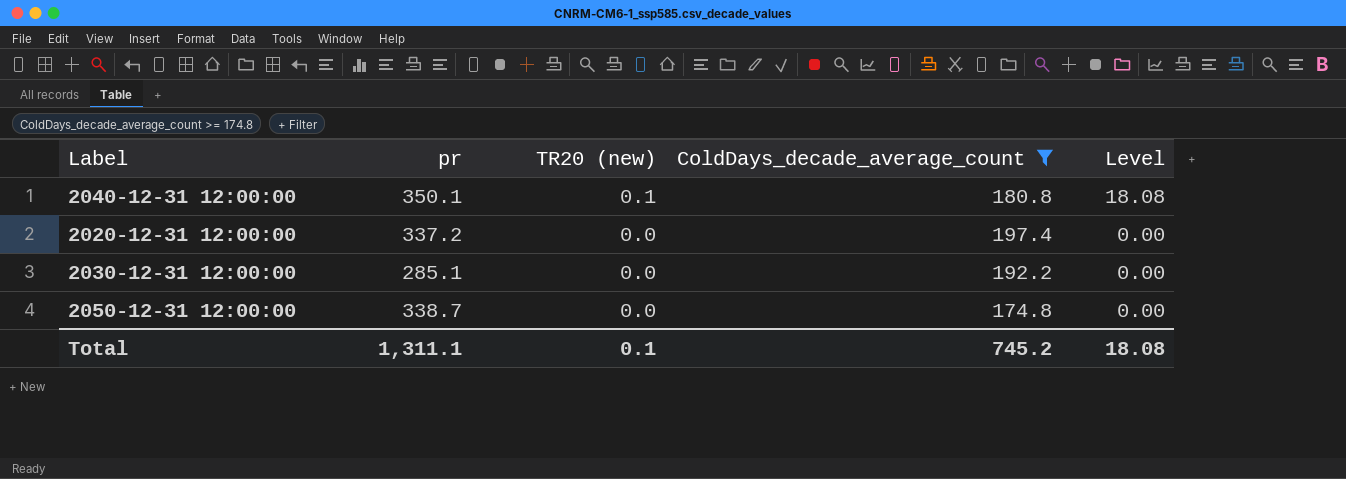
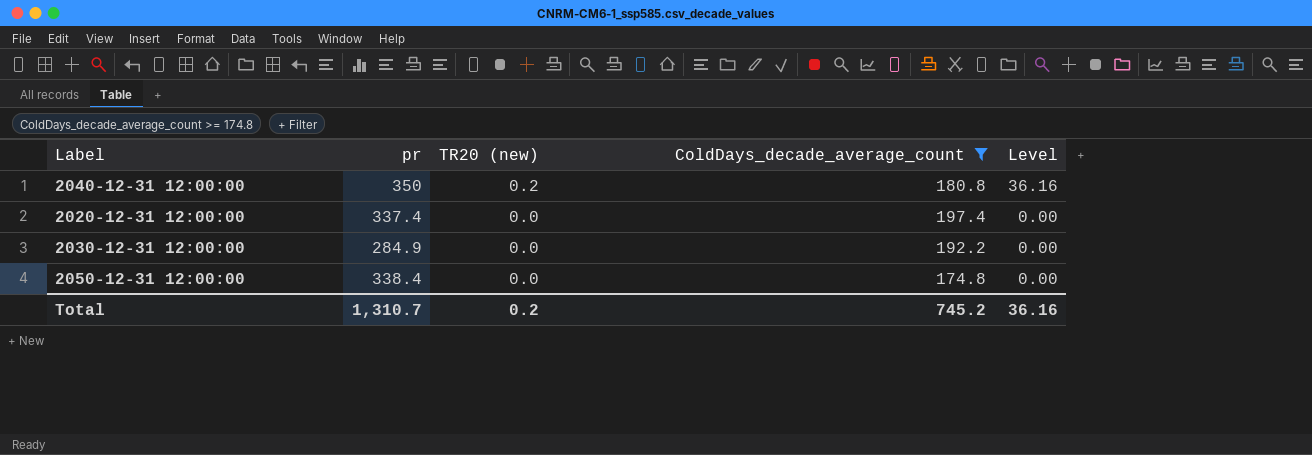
2040-12-31 12:00:00 | pr: 350.1 -> 350
2040-12-31 12:00:00 | TR20 (new): 0.1 -> 0.2
2040-12-31 12:00:00 | Level: 18.08 -> 36.16
2020-12-31 12:00:00 | pr: 337.2 -> 337.4
2030-12-31 12:00:00 | pr: 285.1 -> 284.9
2050-12-31 12:00:00 | pr: 338.7 -> 338.4
Total | pr: 1,311.1 -> 1,310.7
Total | TR20 (new): 0.1 -> 0.2
Total | Level: 18.08 -> 36.16

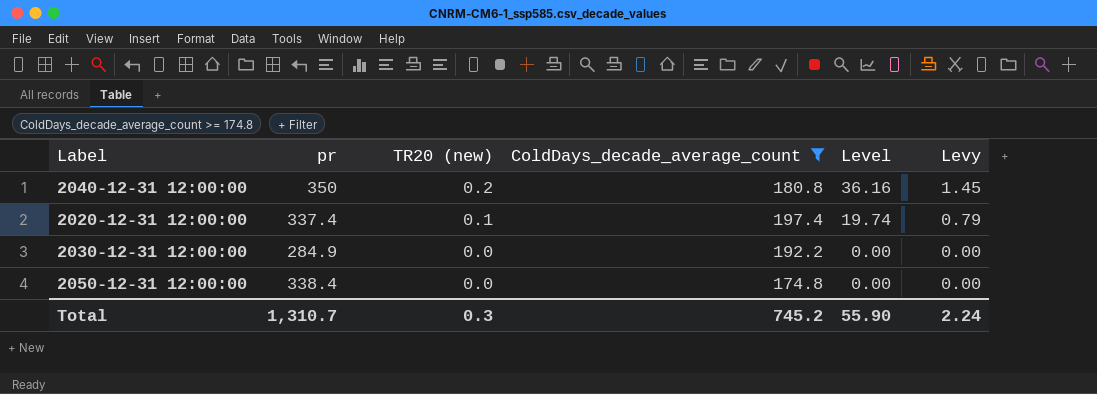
column Levy | formula: none -> [Level] * 0.04
2020-12-31 12:00:00 | TR20 (new): 0.0 -> 0.1
2020-12-31 12:00:00 | Level: 0.00 -> 19.74
Total | TR20 (new): 0.2 -> 0.3
Total | Level: 36.16 -> 55.90

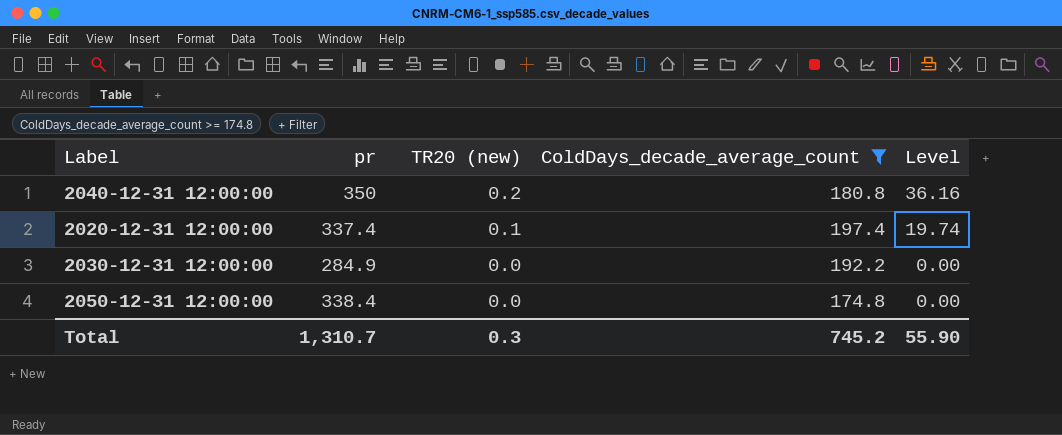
column Levy | formula: [Level] * 0.04 -> none

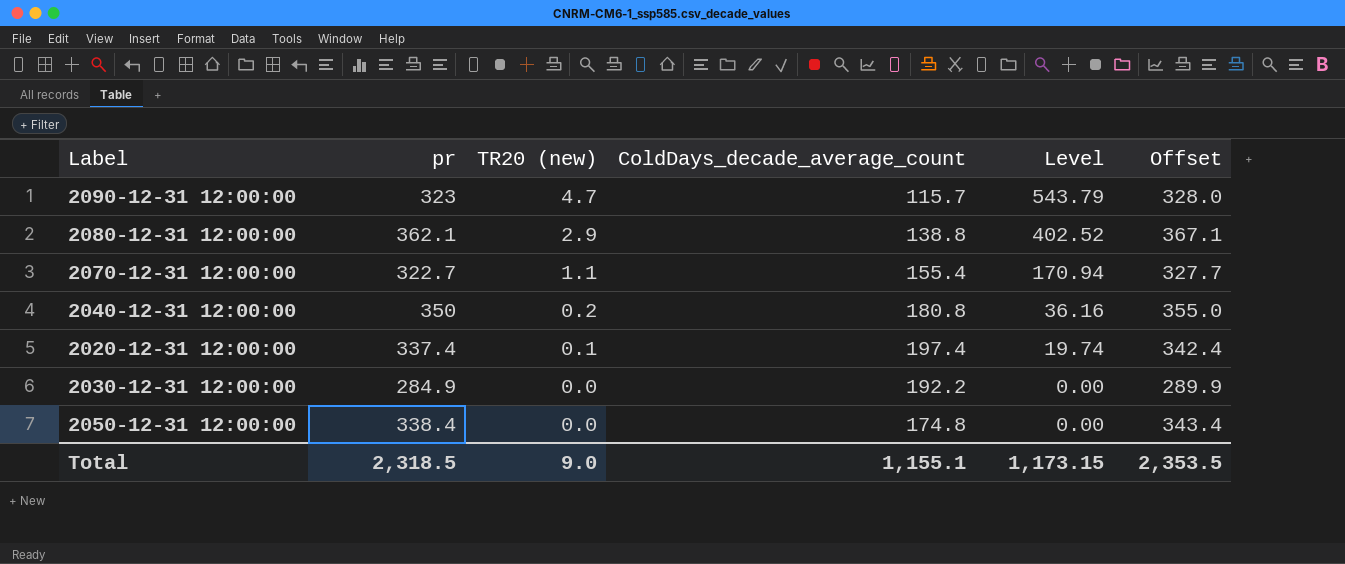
filter: ColdDays_decade_average_count >= 174.8 -> none
column Offset | formula: none -> [pr] + 5
Total | pr: 1,310.7 -> 2,318.5
Total | TR20 (new): 0.3 -> 9.0
Total | ColdDays_decade_average_count: 745.2 -> 1,155.1
Total | Level: 55.90 -> 1,173.15

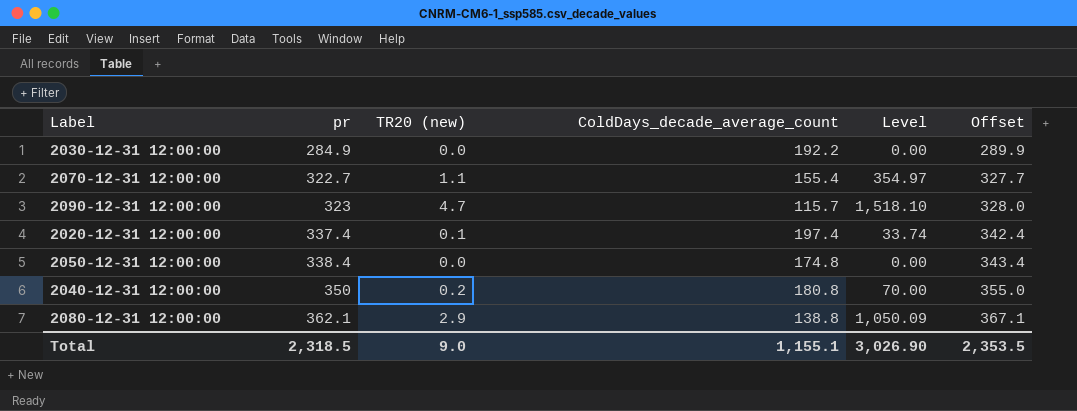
row order: TR20 (new) descending -> pr ascending
column Level | formula: [TR20 (new)] * [ColdDays_decade_average_count] -> [pr] * [TR20 (new)]
Total | Level: 1,173.15 -> 3,026.90

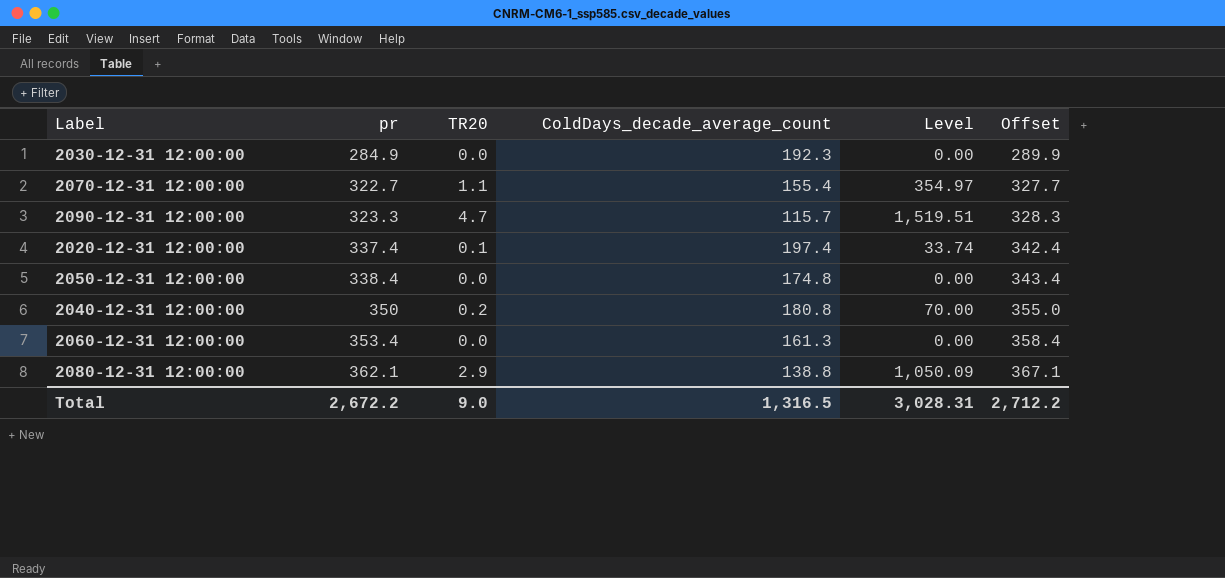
column name: TR20 (new) -> TR20
2030-12-31 12:00:00 | ColdDays_decade_average_count: 192.2 -> 192.3
2090-12-31 12:00:00 | pr: 323 -> 323.3
2090-12-31 12:00:00 | Level: 1,518.10 -> 1,519.51
2090-12-31 12:00:00 | Offset: 328.0 -> 328.3
row 2060-12-31 12:00:00: none -> 353.4 | 0.0 | 161.3 | 0.00 | 358.4
Total | pr: 2,318.5 -> 2,672.2
Total | ColdDays_decade_average_count: 1,155.1 -> 1,316.5
Total | Level: 3,026.90 -> 3,028.31
Total | Offset: 2,353.5 -> 2,712.2

